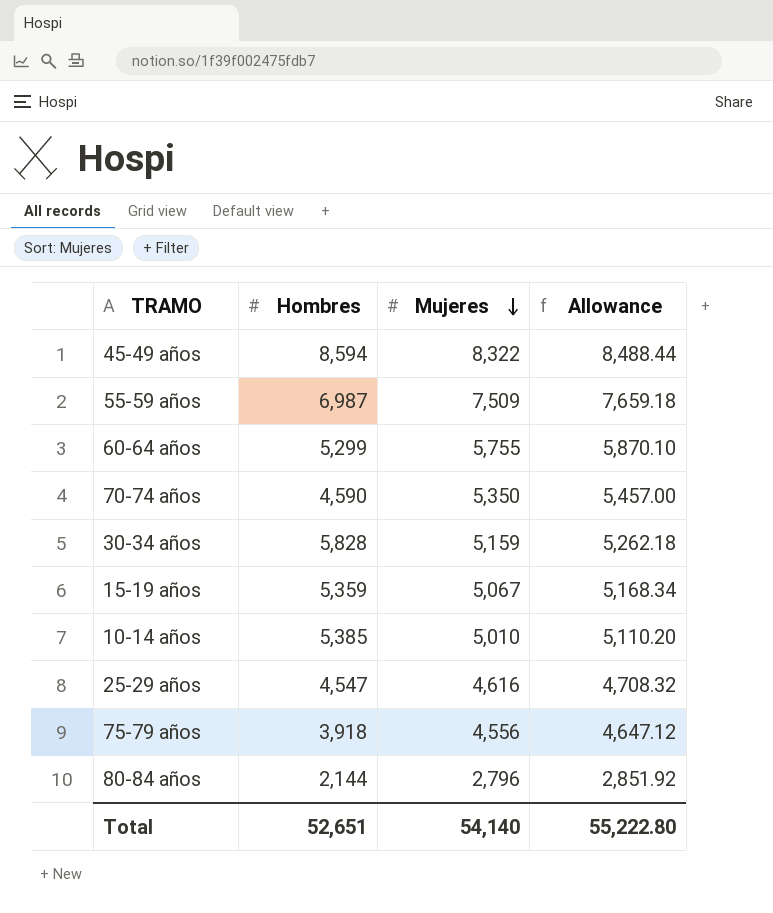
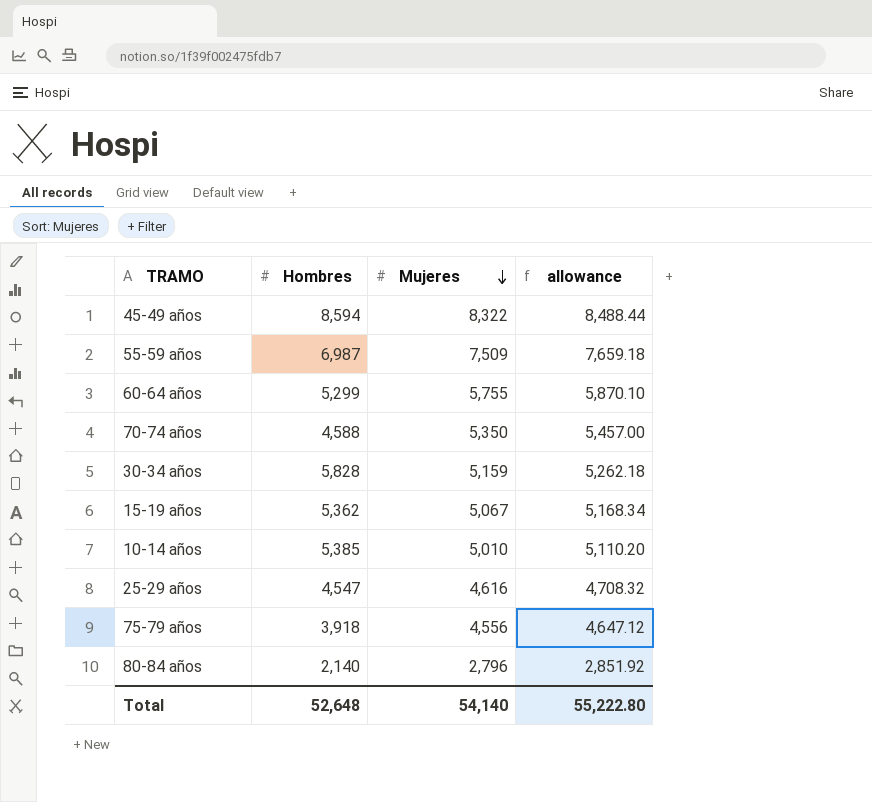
column name: Allowance -> allowance
70-74 años | Hombres: 4,590 -> 4,588
15-19 años | Hombres: 5,359 -> 5,362
80-84 años | Hombres: 2,144 -> 2,140
Total | Hombres: 52,651 -> 52,648

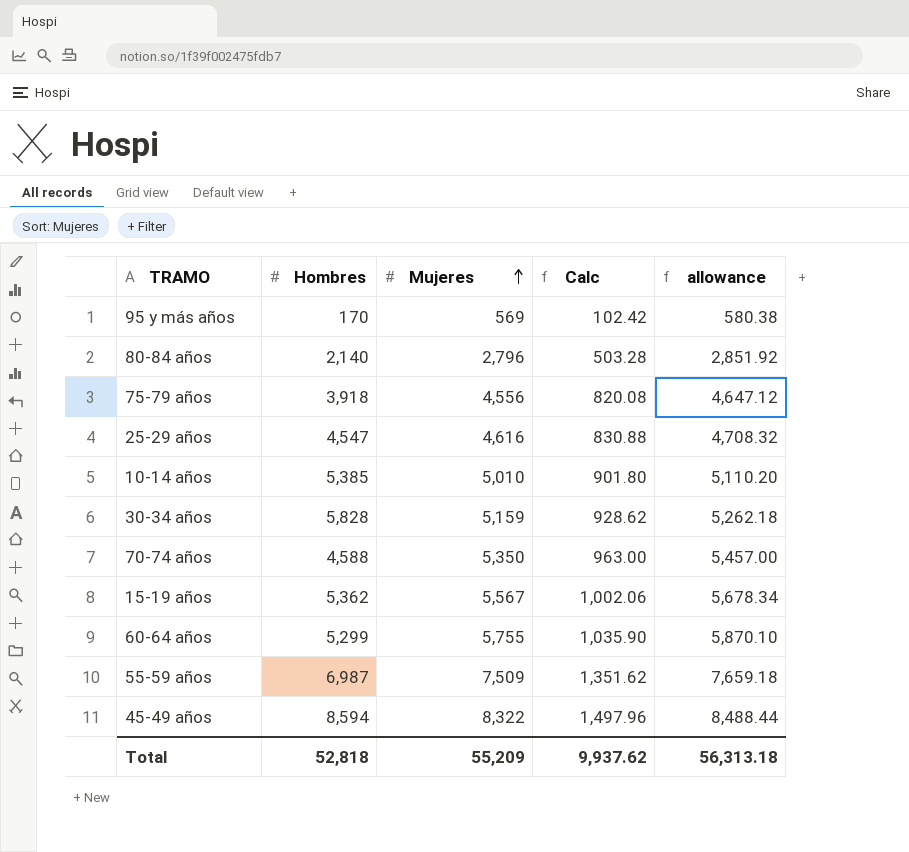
row order: Mujeres descending -> Mujeres ascending
column Calc | formula: none -> [Mujeres] * 0.18
row 95 y más años: none -> 170 | 569 | 102.42 | 580.38
15-19 años | Mujeres: 5,067 -> 5,567
15-19 años | allowance: 5,168.34 -> 5,678.34
Total | Hombres: 52,648 -> 52,818
Total | Mujeres: 54,140 -> 55,209
Total | allowance: 55,222.80 -> 56,313.18

